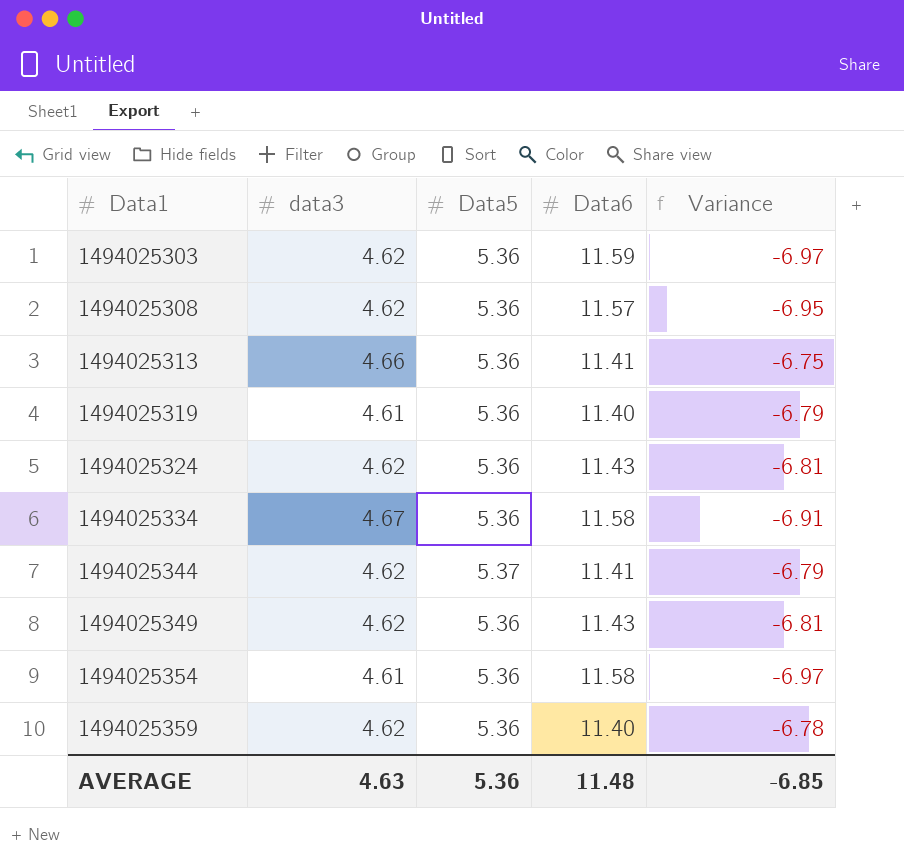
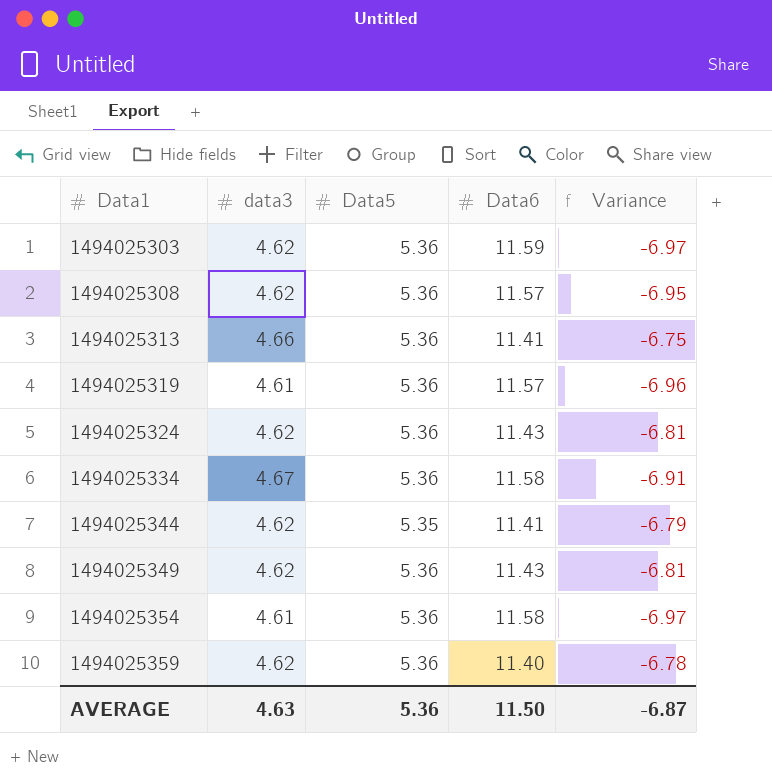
1494025319 | Data6: 11.40 -> 11.57
1494025319 | Variance: -6.79 -> -6.96
1494025344 | Data5: 5.37 -> 5.35
AVERAGE | Data6: 11.48 -> 11.50
AVERAGE | Variance: -6.85 -> -6.87

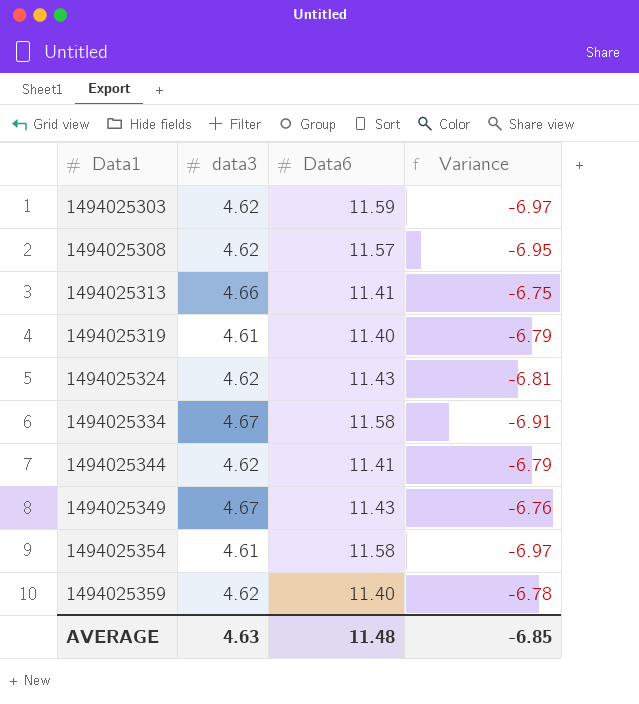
column Data5 | position: 3 -> none
1494025319 | Data6: 11.57 -> 11.40
1494025319 | Variance: -6.96 -> -6.79
1494025349 | data3: 4.62 -> 4.67
1494025349 | Variance: -6.81 -> -6.76
AVERAGE | Data6: 11.50 -> 11.48
AVERAGE | Variance: -6.87 -> -6.85

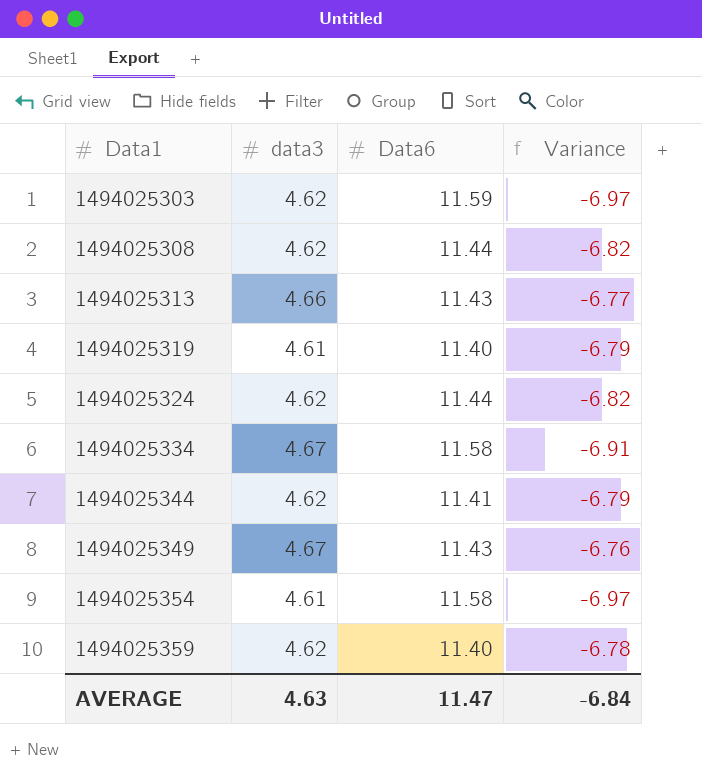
1494025308 | Data6: 11.57 -> 11.44
1494025308 | Variance: -6.95 -> -6.82
1494025313 | Data6: 11.41 -> 11.43
1494025313 | Variance: -6.75 -> -6.77
1494025324 | Data6: 11.43 -> 11.44
1494025324 | Variance: -6.81 -> -6.82
AVERAGE | Data6: 11.48 -> 11.47
AVERAGE | Variance: -6.85 -> -6.84

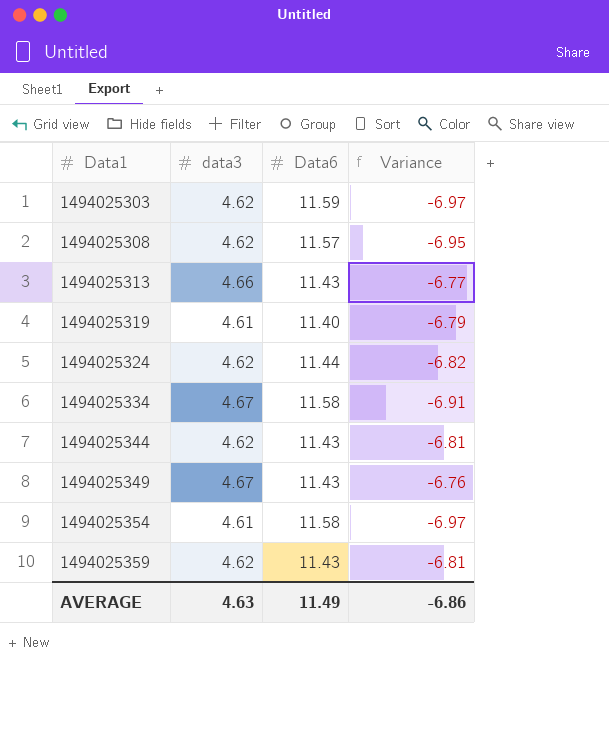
1494025308 | Data6: 11.44 -> 11.57
1494025308 | Variance: -6.82 -> -6.95
1494025344 | Data6: 11.41 -> 11.43
1494025344 | Variance: -6.79 -> -6.81
1494025359 | Data6: 11.40 -> 11.43
1494025359 | Variance: -6.78 -> -6.81
AVERAGE | Data6: 11.47 -> 11.49
AVERAGE | Variance: -6.84 -> -6.86

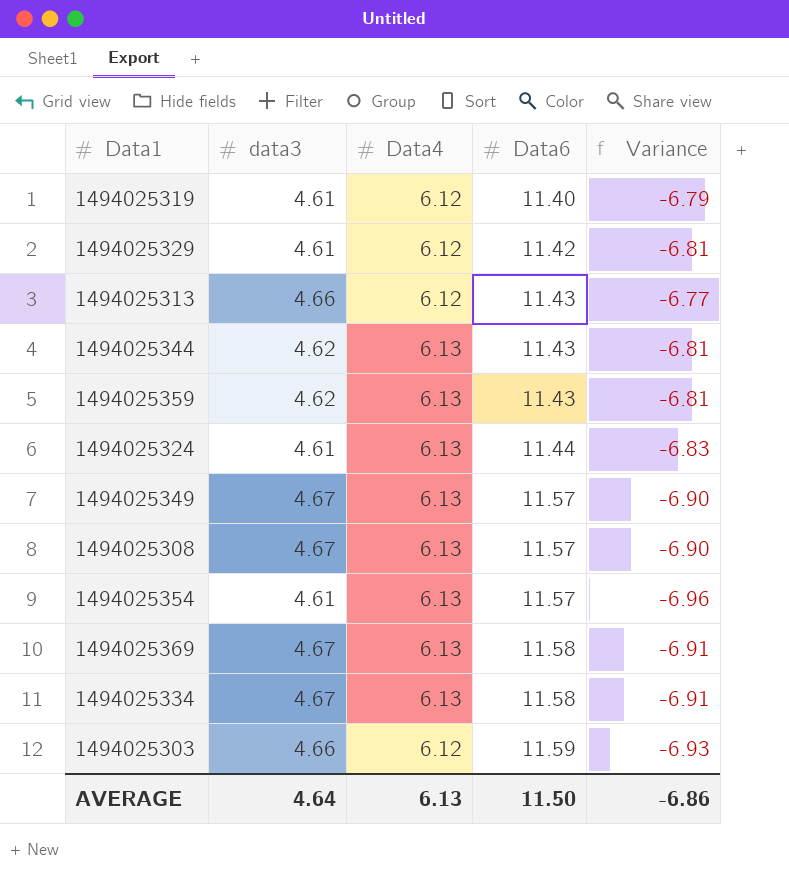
row order: Data1 ascending -> Data6 ascending
column Data4 | position: none -> 3
row 1494025329: none -> 4.61 | 6.12 | 11.42 | -6.81
1494025324 | data3: 4.62 -> 4.61
1494025324 | Variance: -6.82 -> -6.83
1494025349 | Data6: 11.43 -> 11.57
1494025349 | Variance: -6.76 -> -6.90
1494025308 | data3: 4.62 -> 4.67
1494025308 | Variance: -6.95 -> -6.90
1494025354 | Data6: 11.58 -> 11.57
1494025354 | Variance: -6.97 -> -6.96
row 1494025369: none -> 4.67 | 6.13 | 11.58 | -6.91
1494025303 | data3: 4.62 -> 4.66
1494025303 | Variance: -6.97 -> -6.93
AVERAGE | data3: 4.63 -> 4.64
AVERAGE | Data6: 11.49 -> 11.50

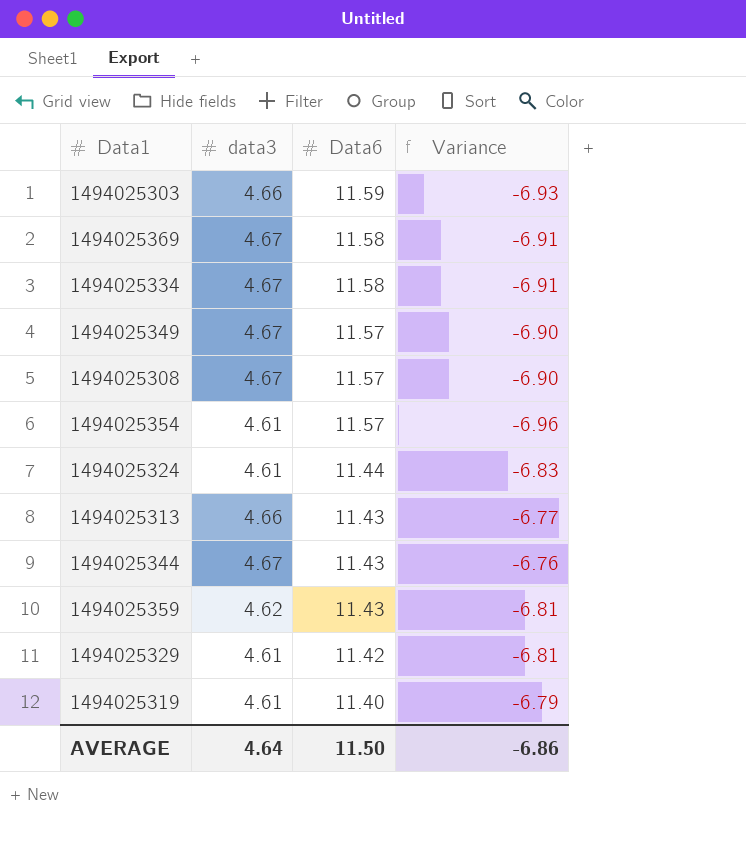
row order: Data6 ascending -> Data6 descending
column Data4 | position: 3 -> none
1494025344 | data3: 4.62 -> 4.67
1494025344 | Variance: -6.81 -> -6.76

